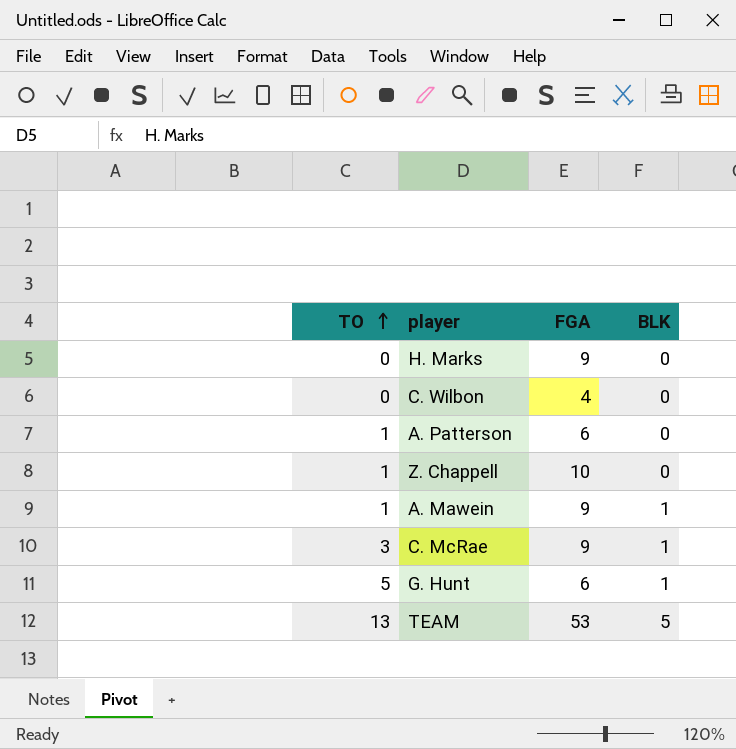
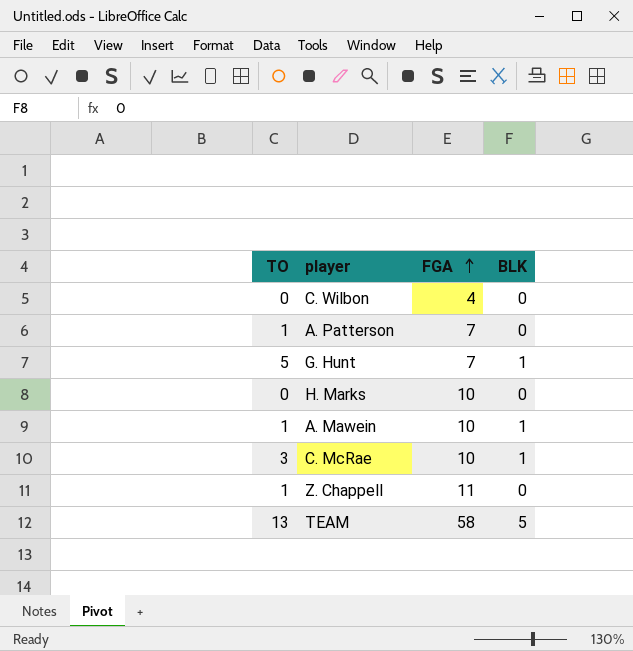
row order: TO ascending -> FGA ascending
A. Patterson | FGA: 6 -> 7
G. Hunt | FGA: 6 -> 7
H. Marks | FGA: 9 -> 10
A. Mawein | FGA: 9 -> 10
C. McRae | FGA: 9 -> 10
Z. Chappell | FGA: 10 -> 11
TEAM | FGA: 53 -> 58

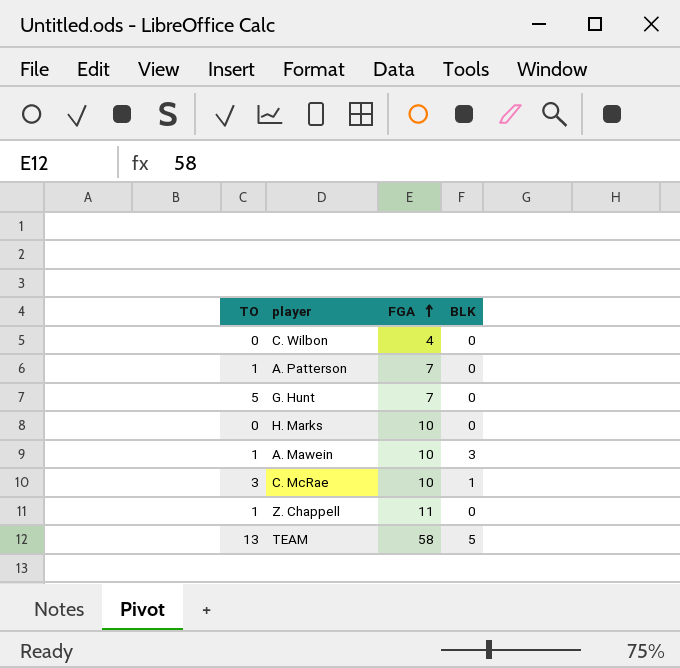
G. Hunt | BLK: 1 -> 0
A. Mawein | BLK: 1 -> 3

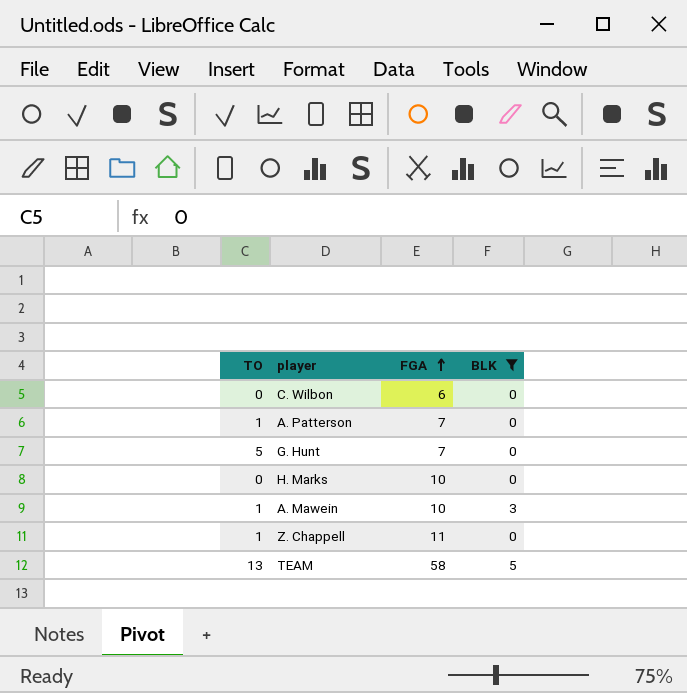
filter: none -> BLK != 1
C. Wilbon | FGA: 4 -> 6

